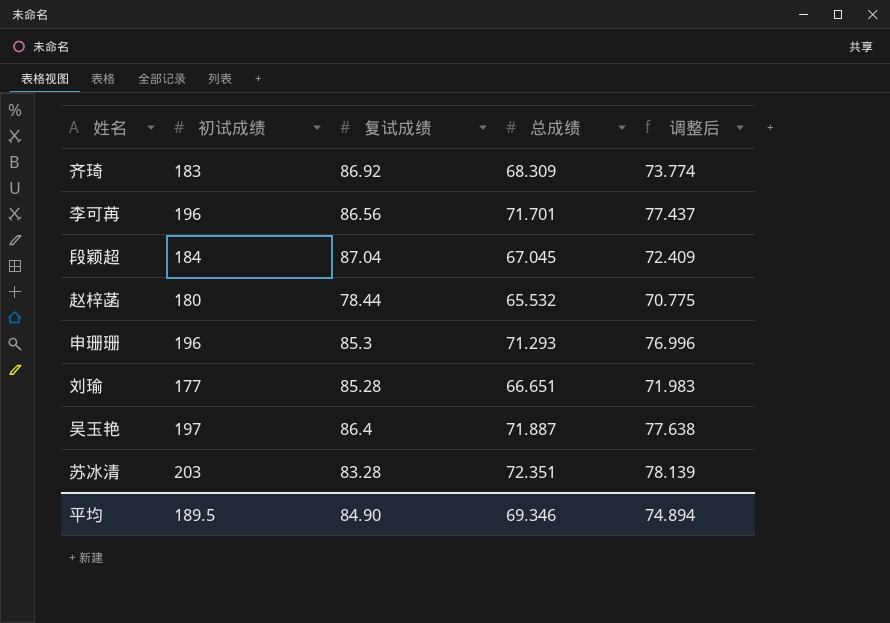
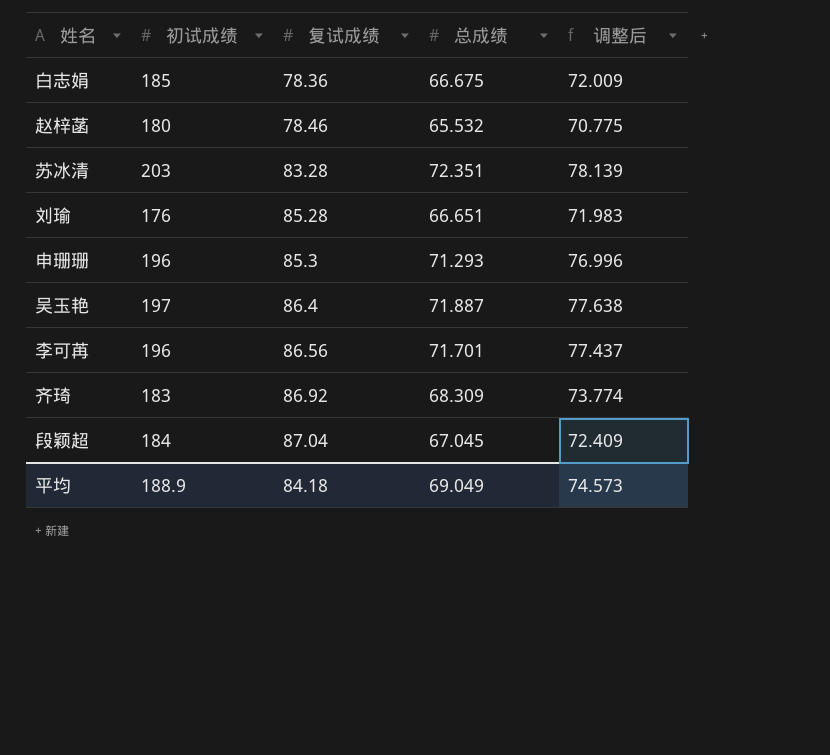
row order: none -> 复试成绩 ascending
row 白志娟: none -> 185 | 78.36 | 66.675 | 72.009
赵梓菡 | 复试成绩: 78.44 -> 78.46
刘瑜 | 初试成绩: 177 -> 176
平均 | 初试成绩: 189.5 -> 188.9
平均 | 复试成绩: 84.90 -> 84.18
平均 | 总成绩: 69.346 -> 69.049
平均 | 调整后: 74.894 -> 74.573

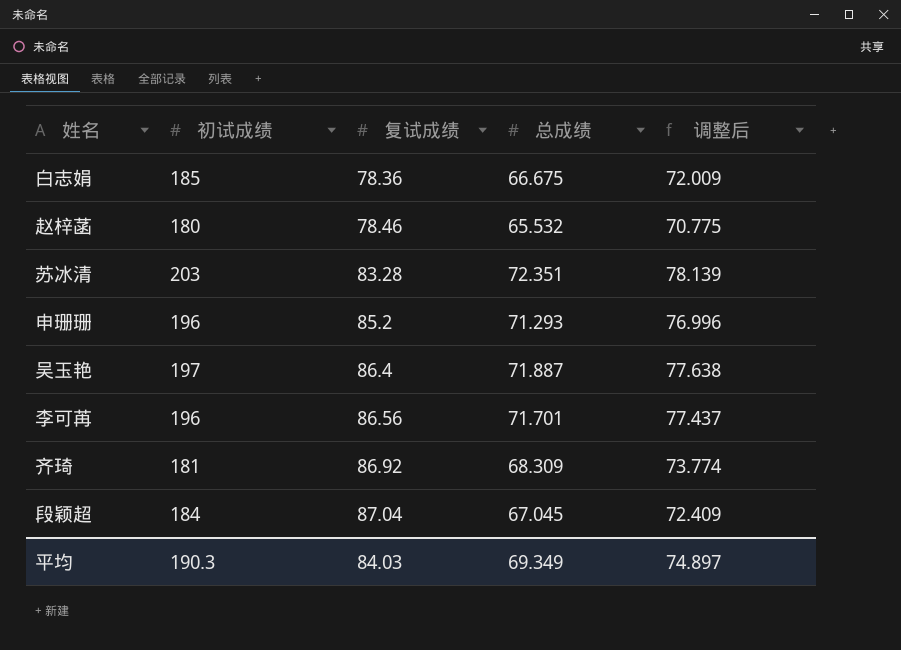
row 刘瑜: 176 | 85.28 | 66.651 | 71.983 -> none
申珊珊 | 复试成绩: 85.3 -> 85.2
齐琦 | 初试成绩: 183 -> 181
平均 | 初试成绩: 188.9 -> 190.3
平均 | 复试成绩: 84.18 -> 84.03
平均 | 总成绩: 69.049 -> 69.349
平均 | 调整后: 74.573 -> 74.897

